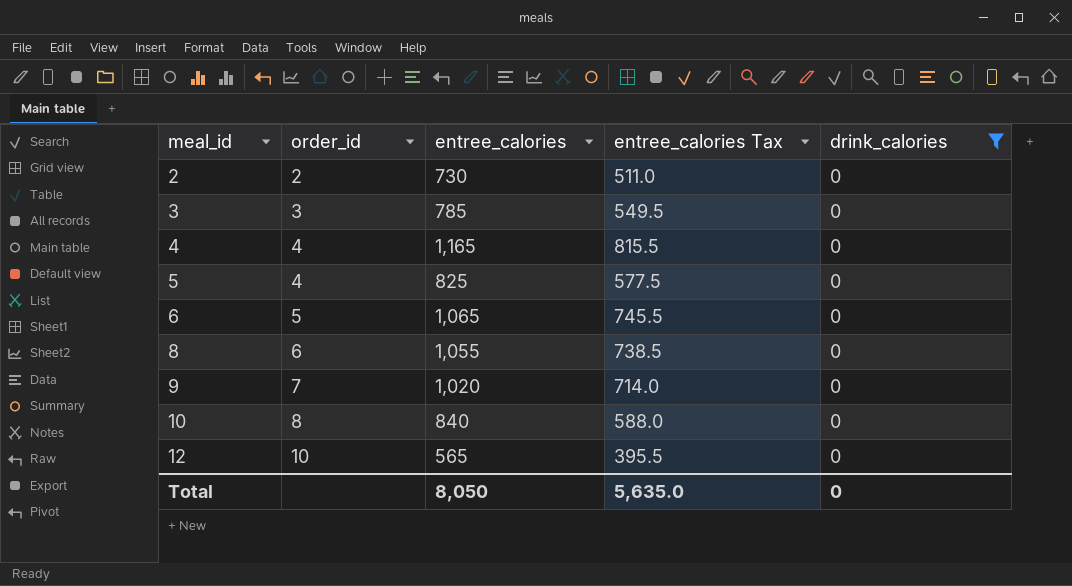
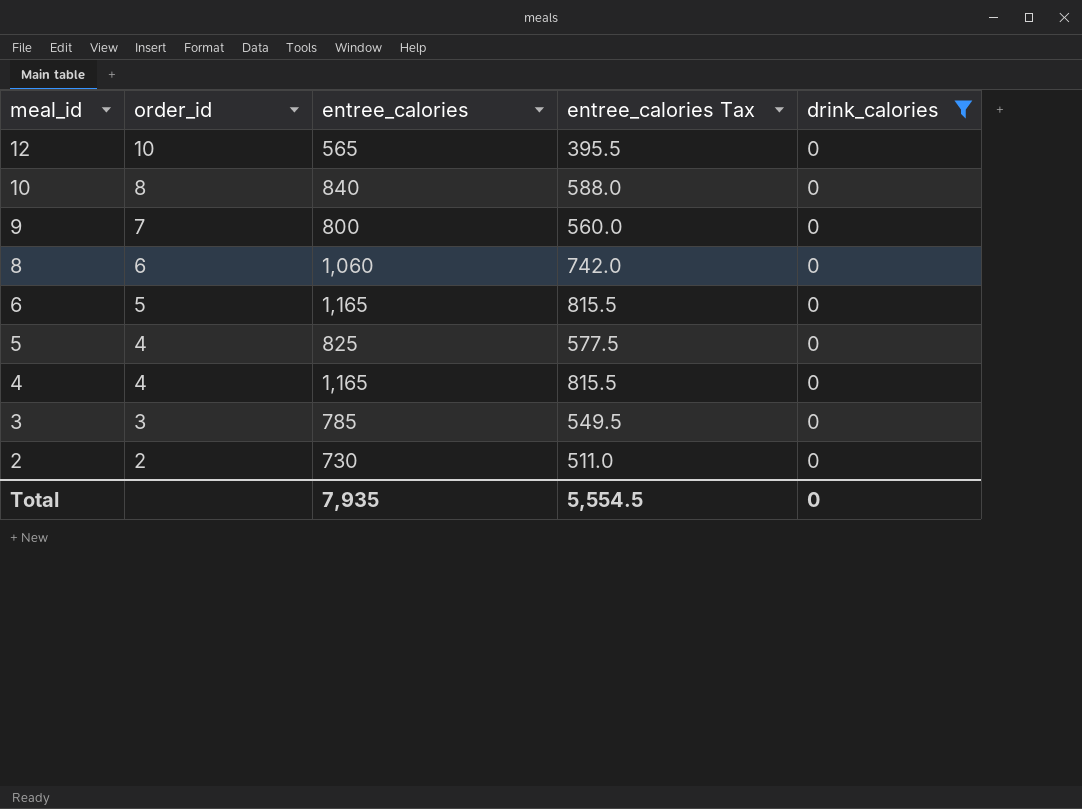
row order: meal_id ascending -> meal_id descending
9 | entree_calories: 1,020 -> 800
9 | entree_calories Tax: 714.0 -> 560.0
8 | entree_calories: 1,055 -> 1,060
8 | entree_calories Tax: 738.5 -> 742.0
6 | entree_calories: 1,065 -> 1,165
6 | entree_calories Tax: 745.5 -> 815.5
Total | entree_calories: 8,050 -> 7,935
Total | entree_calories Tax: 5,635.0 -> 5,554.5

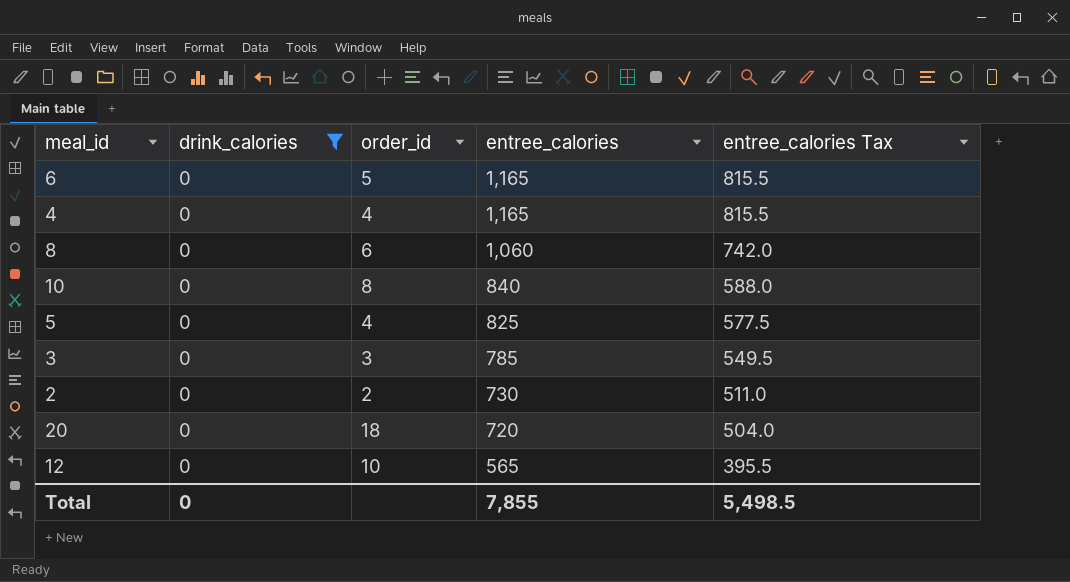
row order: meal_id descending -> entree_calories descending
column drink_calories | position: 5 -> 2
row 9: 7 | 800 | 560.0 | 0 -> none
row 20: none -> 0 | 18 | 720 | 504.0
Total | entree_calories: 7,935 -> 7,855
Total | entree_calories Tax: 5,554.5 -> 5,498.5

